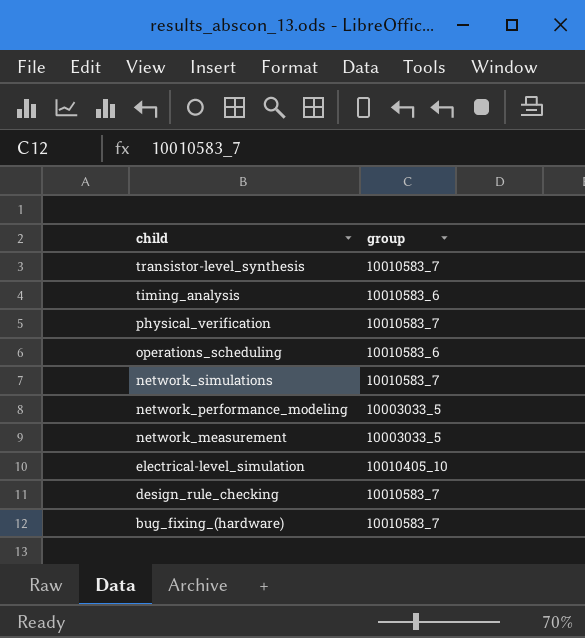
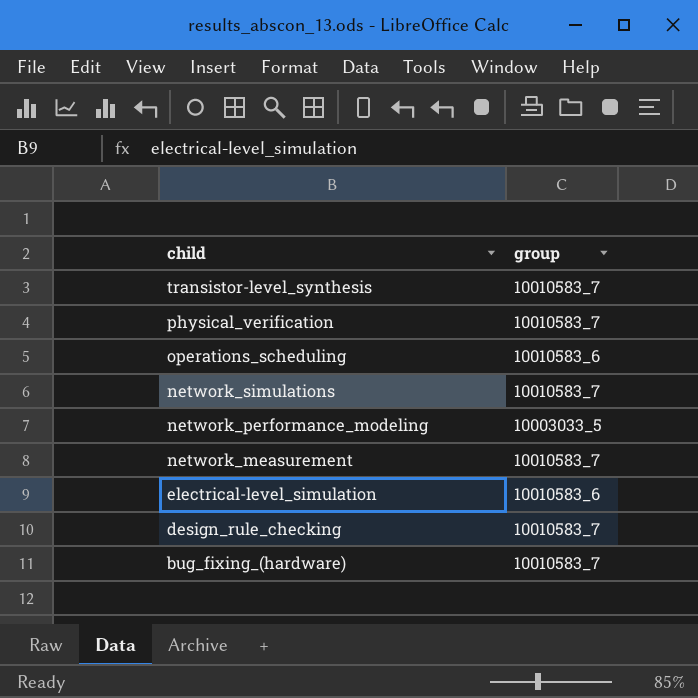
row timing_analysis: 10010583_6 -> none
network_measurement | group: 10003033_5 -> 10010583_7
electrical-level_simulation | group: 10010405_10 -> 10010583_6

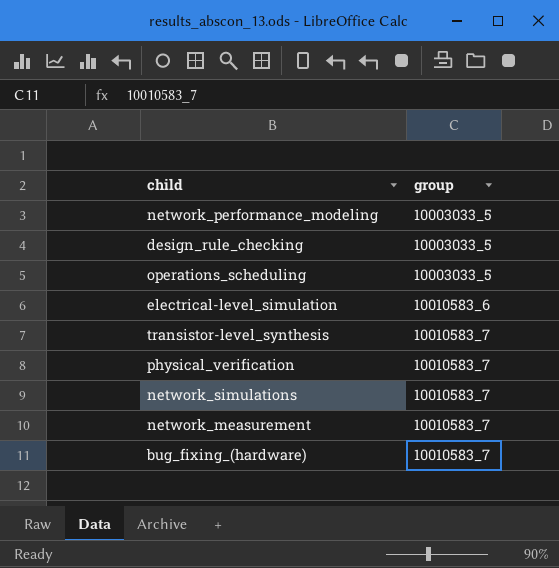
row order: child descending -> group ascending
design_rule_checking | group: 10010583_7 -> 10003033_5
operations_scheduling | group: 10010583_6 -> 10003033_5

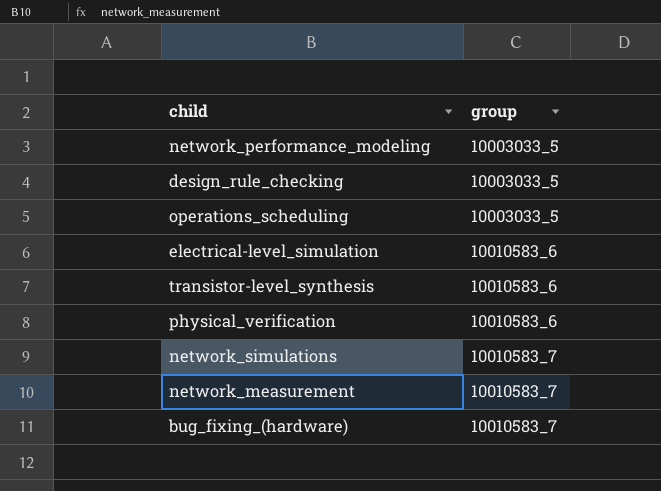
transistor-level_synthesis | group: 10010583_7 -> 10010583_6
physical_verification | group: 10010583_7 -> 10010583_6

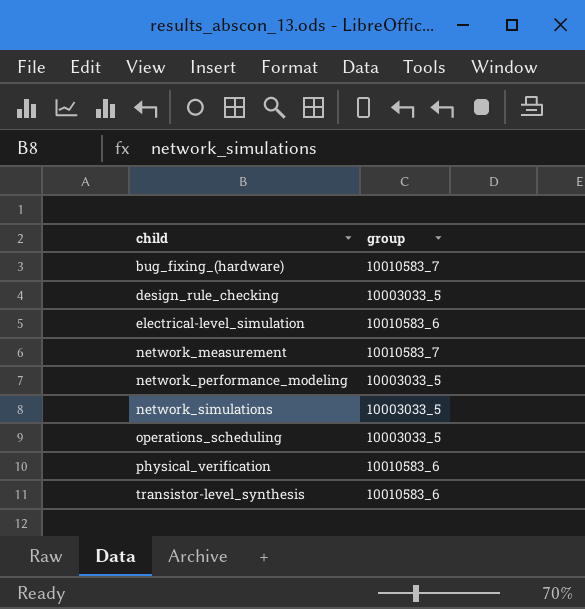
row order: group ascending -> child ascending
network_simulations | group: 10010583_7 -> 10003033_5

